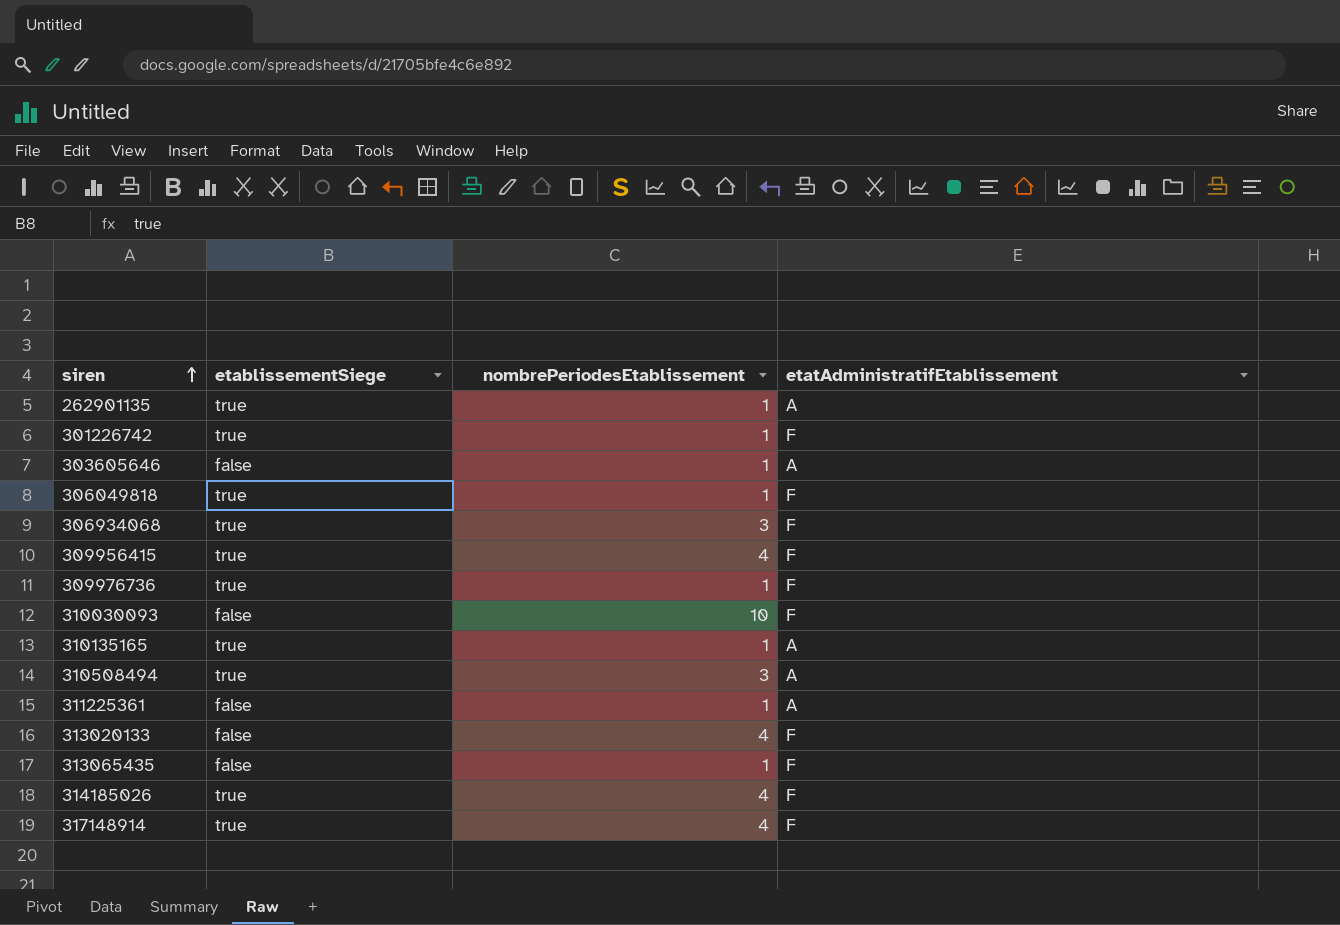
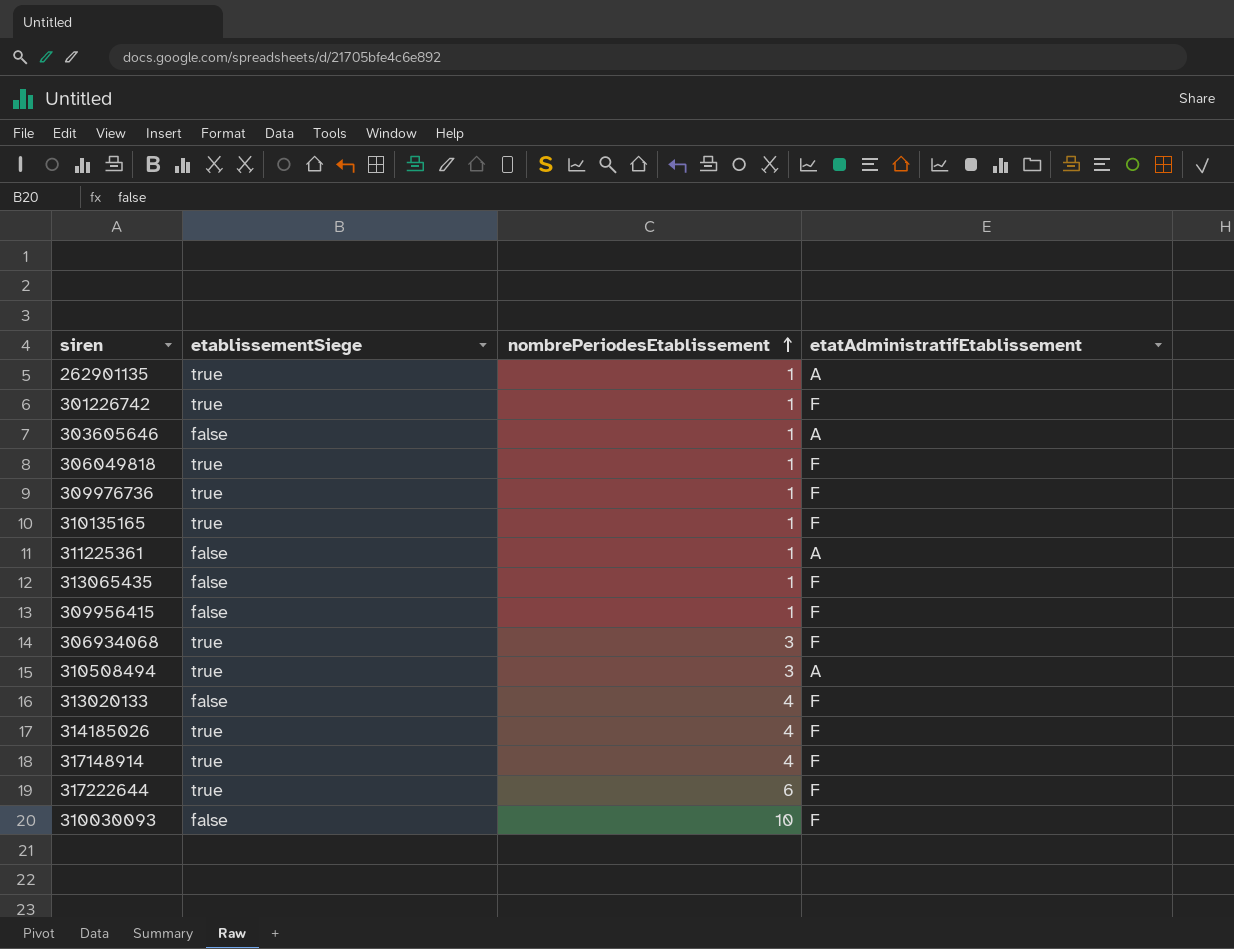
row order: siren ascending -> nombrePeriodesEtablissement ascending
310135165 | etatAdministratifEtablissement: A -> F
309956415 | etablissementSiege: true -> false
309956415 | nombrePeriodesEtablissement: 4 -> 1
row 317222644: none -> true | 6 | F

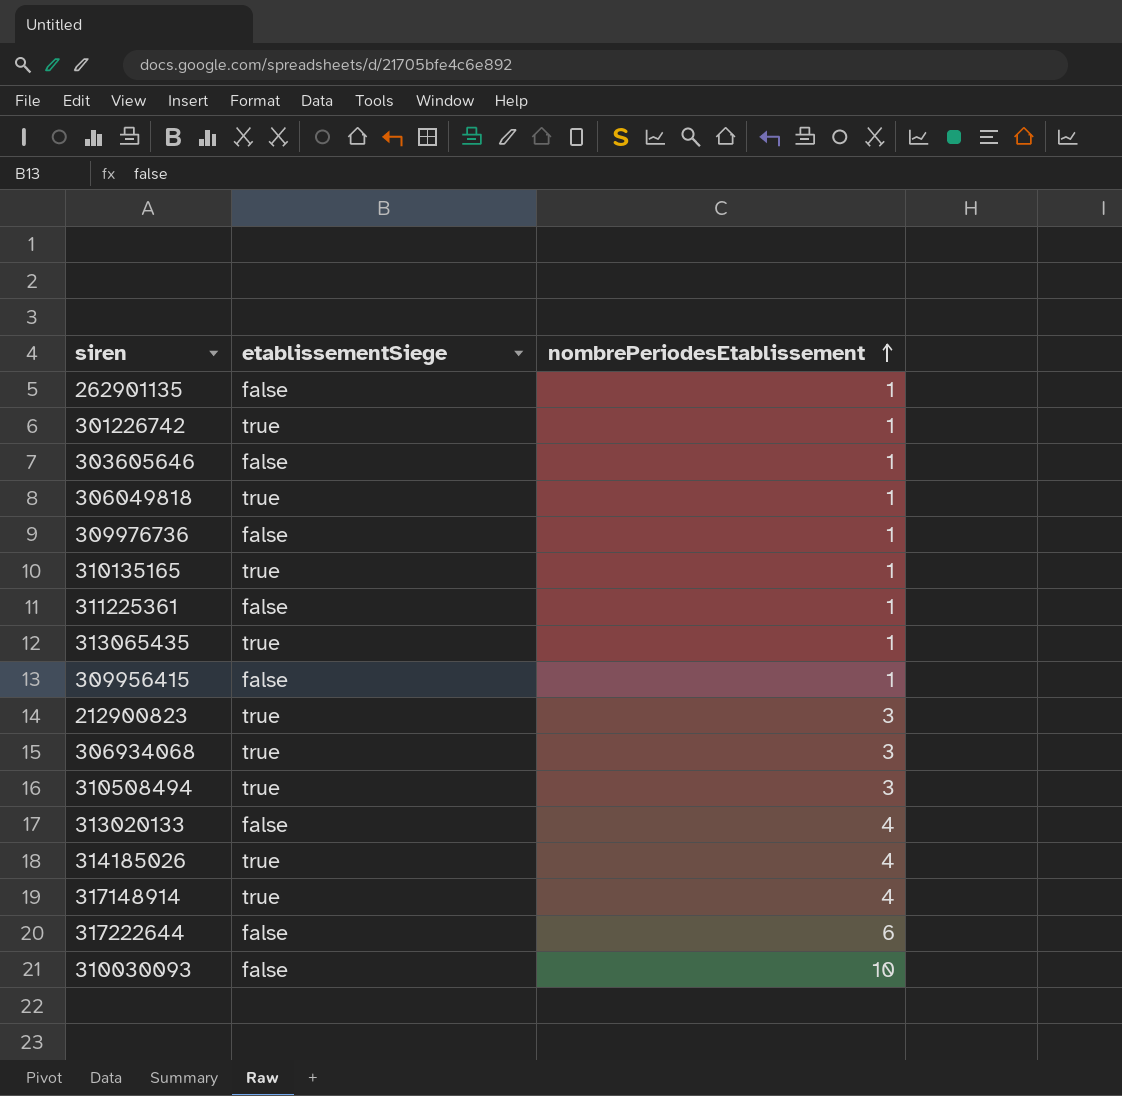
column etatAdministratifEtablissement | position: 4 -> none
262901135 | etablissementSiege: true -> false
309976736 | etablissementSiege: true -> false
313065435 | etablissementSiege: false -> true
row 212900823: none -> true | 3
317222644 | etablissementSiege: true -> false

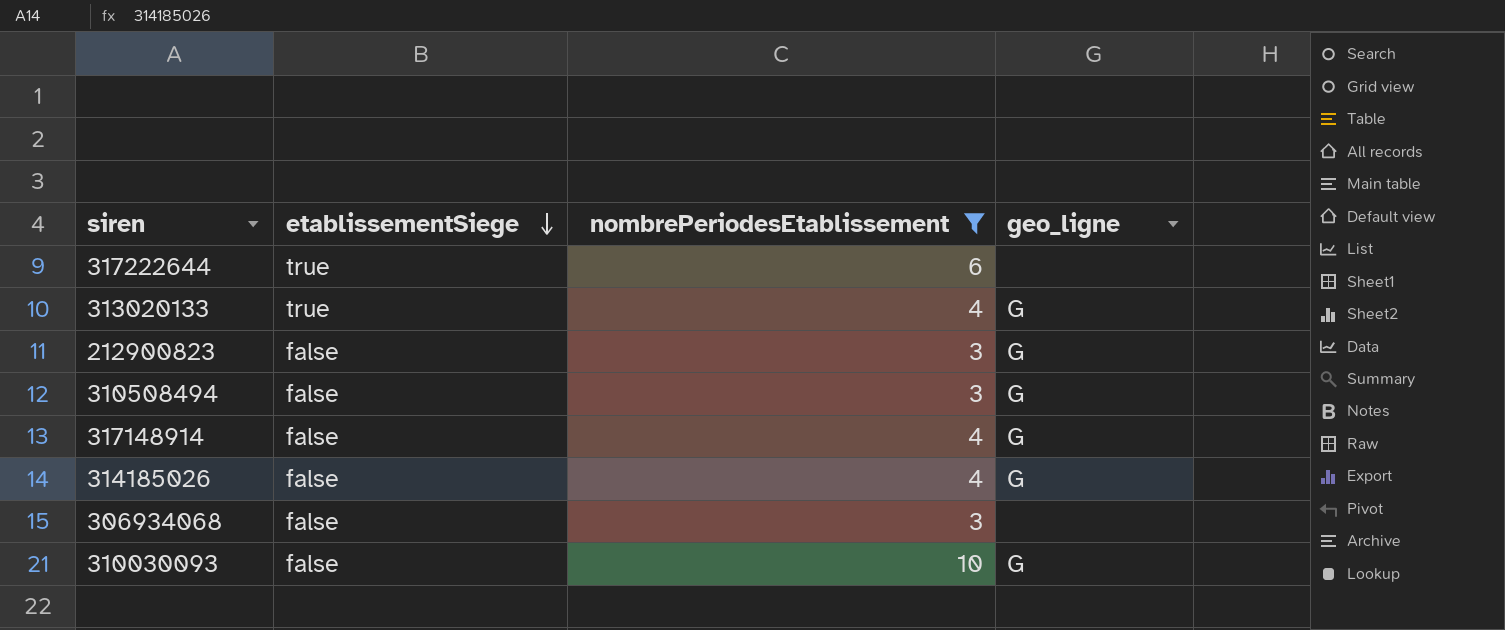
filter: none -> nombrePeriodesEtablissement != 1
row order: nombrePeriodesEtablissement ascending -> etablissementSiege descending
column geo_ligne | position: none -> 4
317222644 | etablissementSiege: false -> true
313020133 | etablissementSiege: false -> true
212900823 | etablissementSiege: true -> false
310508494 | etablissementSiege: true -> false
317148914 | etablissementSiege: true -> false
314185026 | etablissementSiege: true -> false
306934068 | etablissementSiege: true -> false

